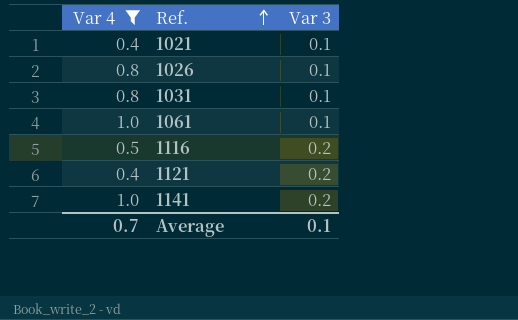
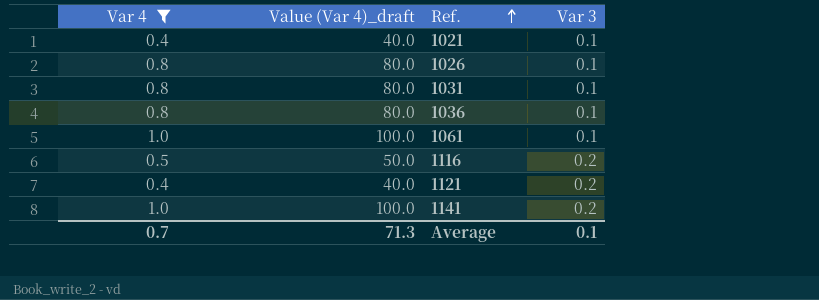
column Value (Var 4)_draft | formula: none -> [Var 4] * 100
row 1036: none -> 0.8 | 80.0 | 0.1

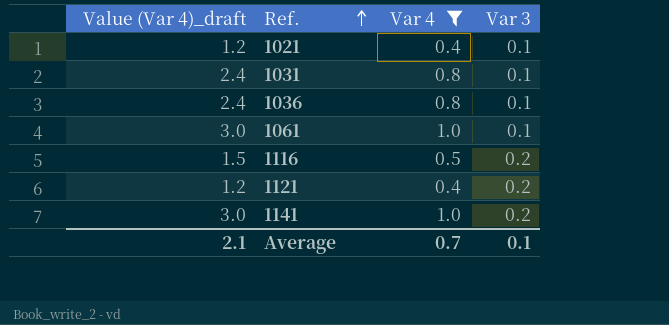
column Value (Var 4)_draft | formula: [Var 4] * 100 -> [Var 4] * 3
column Var 4 | position: 1 -> 3
row 1026: 0.8 | 80.0 | 0.1 -> none
Average | Value (Var 4)_draft: 71.3 -> 2.1

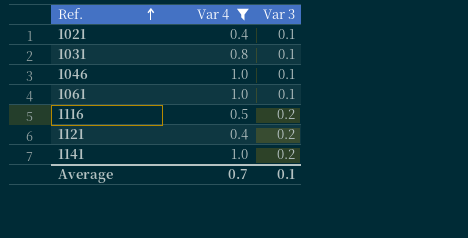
column Value (Var 4)_draft | formula: [Var 4] * 3 -> none
row 1036: 2.4 | 0.8 | 0.1 -> none
row 1046: none -> 1.0 | 0.1

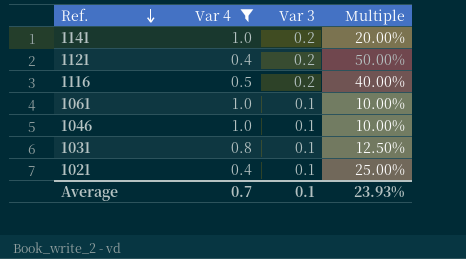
row order: Ref. ascending -> Ref. descending
column Multiple | formula: none -> [Var 3] / [Var 4]

